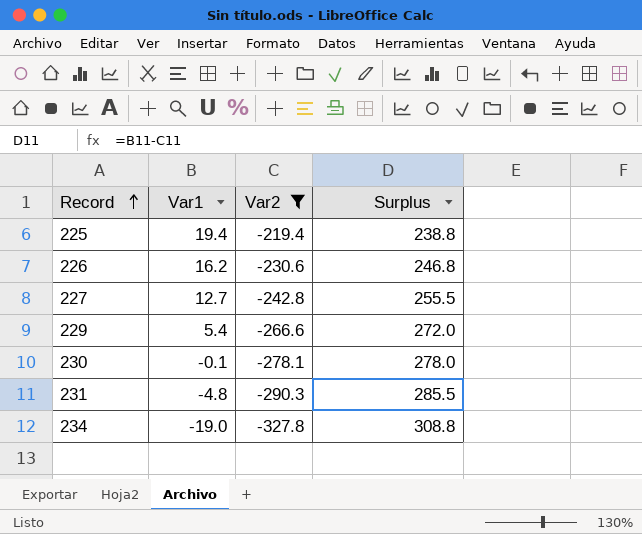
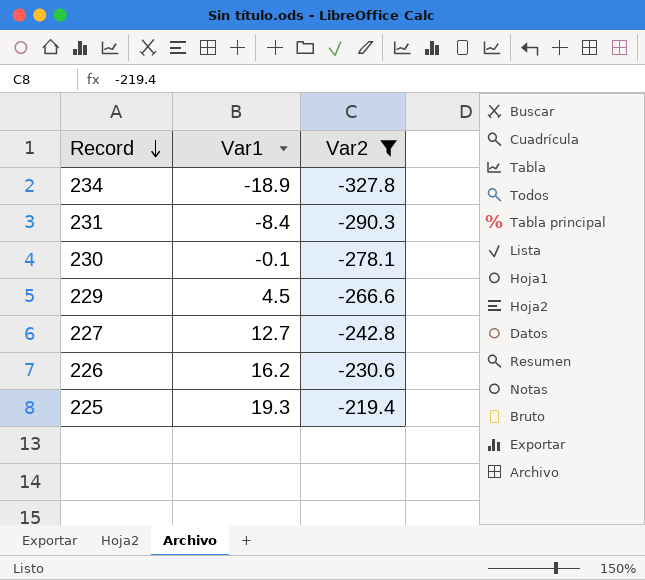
row order: Record ascending -> Record descending
column Surplus | formula: [Var1] - [Var2] -> none
234 | Var1: -19.0 -> -18.9
231 | Var1: -4.8 -> -8.4
229 | Var1: 5.4 -> 4.5
225 | Var1: 19.4 -> 19.3

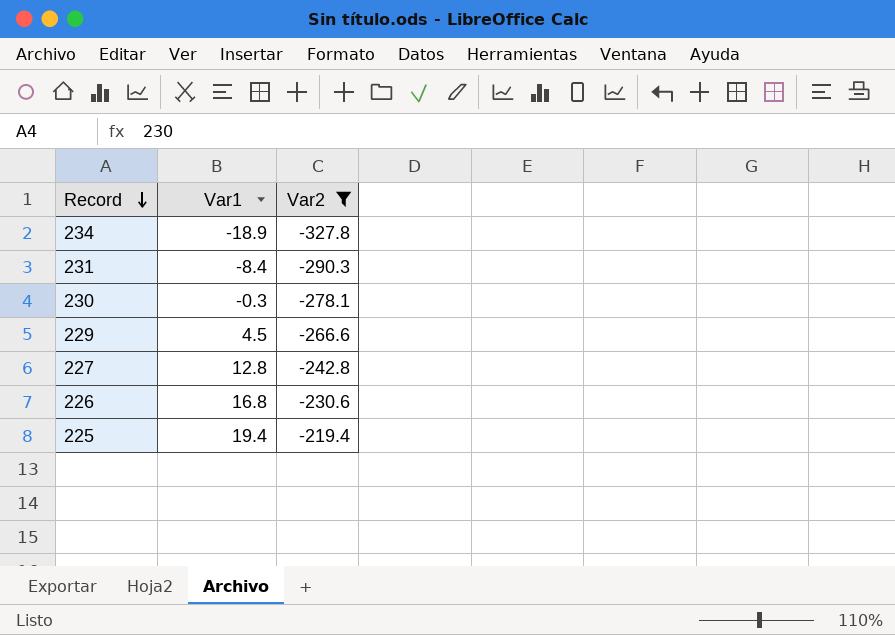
230 | Var1: -0.1 -> -0.3
227 | Var1: 12.7 -> 12.8
226 | Var1: 16.2 -> 16.8
225 | Var1: 19.3 -> 19.4

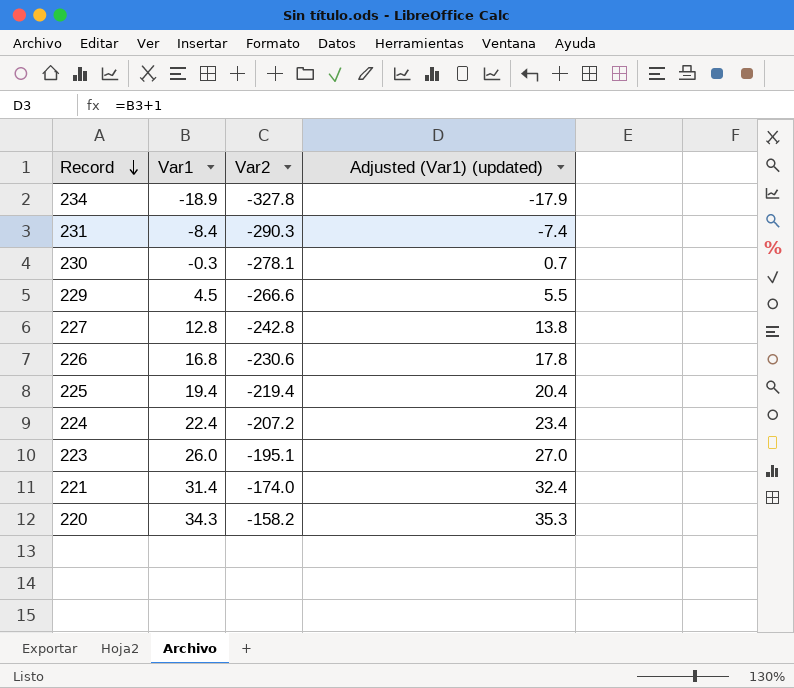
filter: Var2 <= -219.4 -> none
column Adjusted (Var1) (updated) | formula: none -> [Var1] + 1

